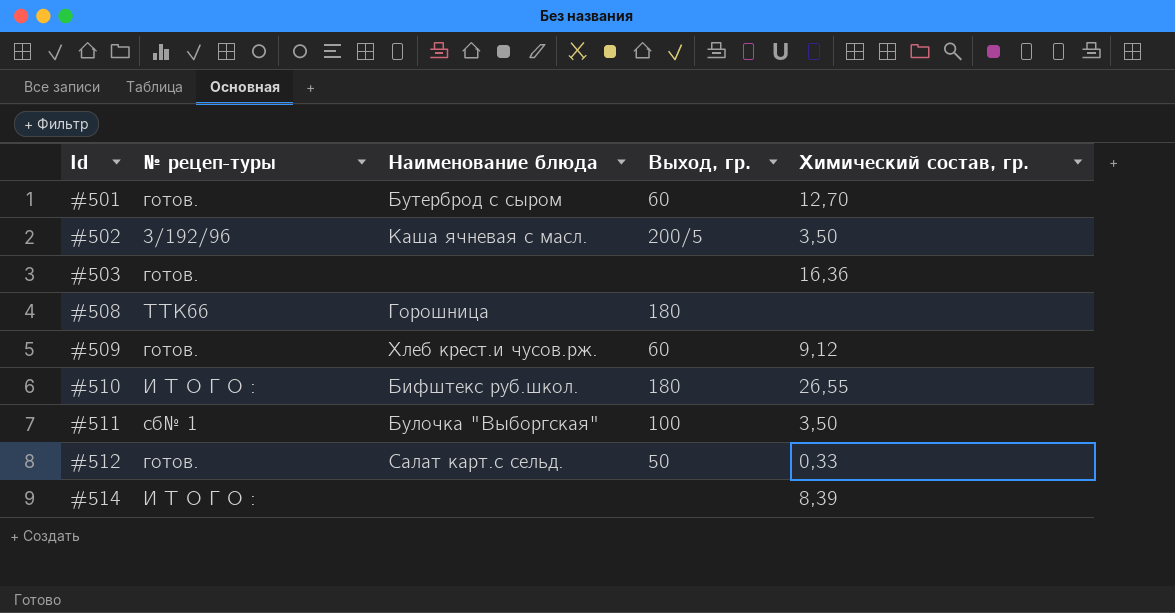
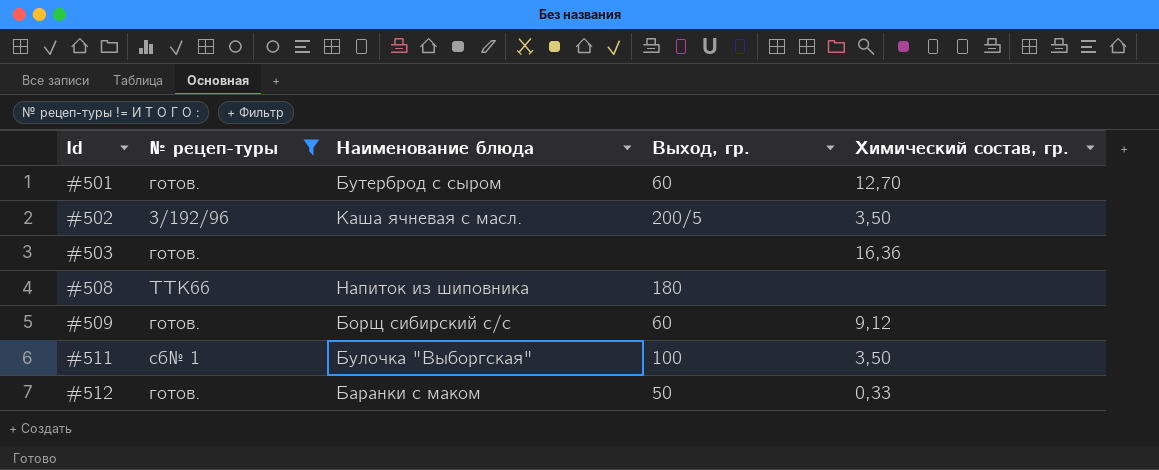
filter: none -> № рецеп-туры != И Т О Г О :
#508 | Наименование блюда: Горошница -> Напиток из шиповника
#509 | Наименование блюда: Хлеб крест.и чусов.рж. -> Борщ сибирский с/с
#512 | Наименование блюда: Салат карт.с сельд. -> Баранки с маком

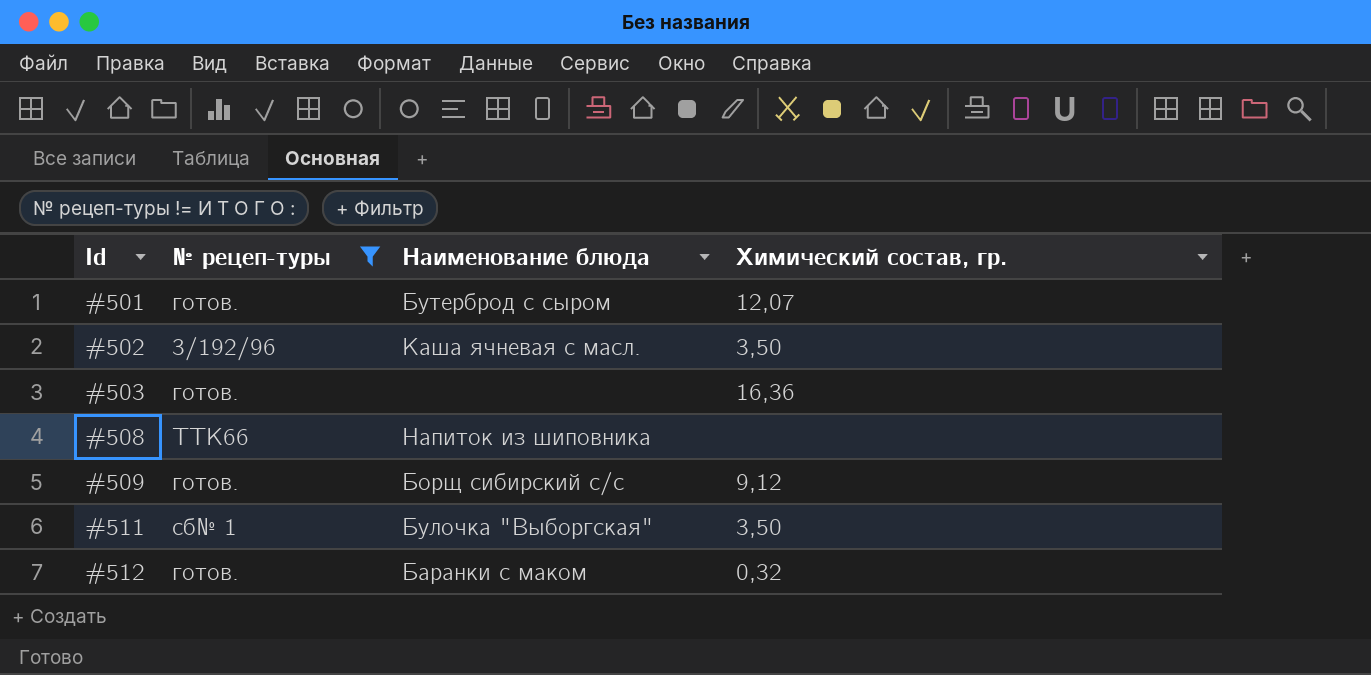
column Выход, гр. | position: 4 -> none
#501 | Химический состав, гр.: 12,70 -> 12,07
#512 | Химический состав, гр.: 0,33 -> 0,32

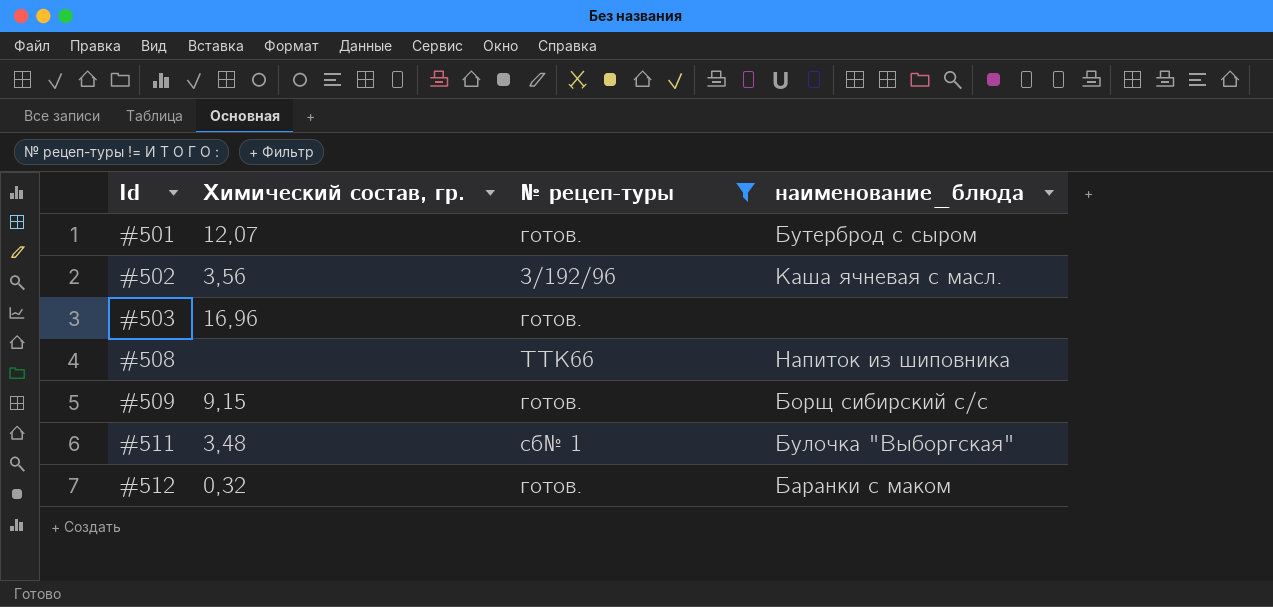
column Химический состав, гр. | position: 4 -> 2
column name: Наименование блюда -> наименование_блюда
#502 | Химический состав, гр.: 3,50 -> 3,56
#503 | Химический состав, гр.: 16,36 -> 16,96
#509 | Химический состав, гр.: 9,12 -> 9,15
#511 | Химический состав, гр.: 3,50 -> 3,48

